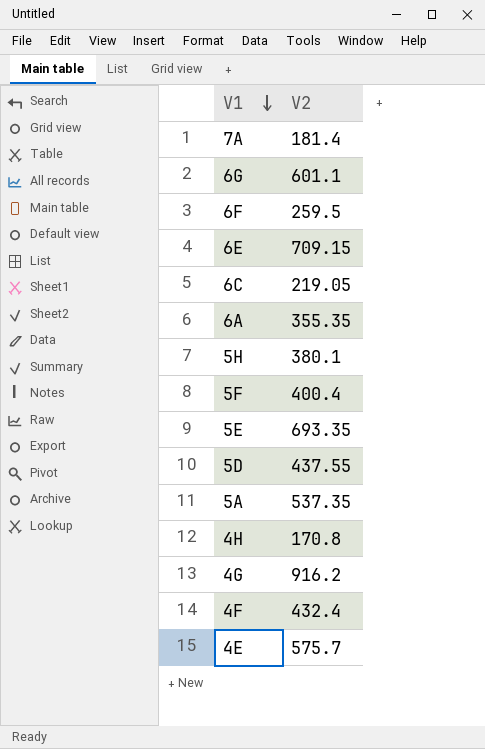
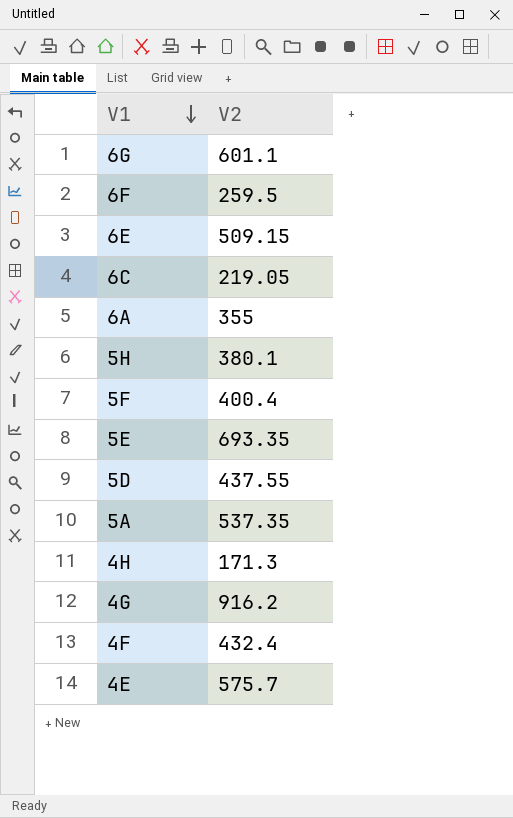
row 7A: 181.4 -> none
6E | V2: 709.15 -> 509.15
6A | V2: 355.35 -> 355
4H | V2: 170.8 -> 171.3

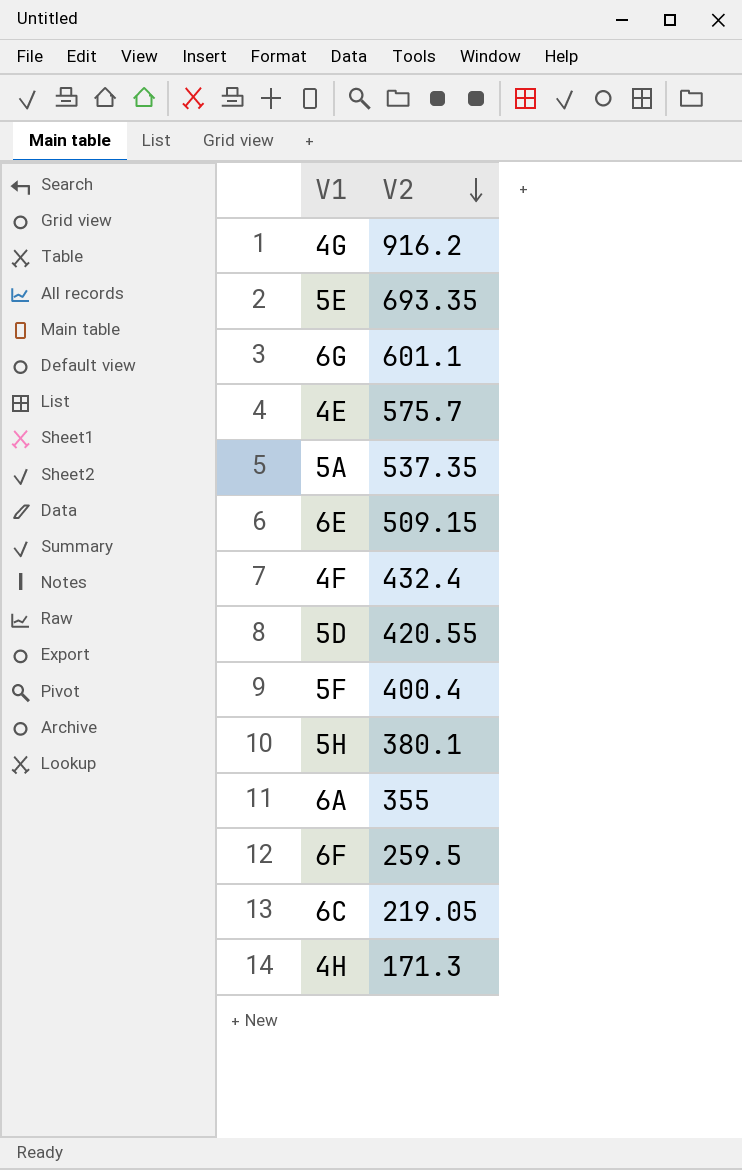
row order: V1 descending -> V2 descending
5D | V2: 437.55 -> 420.55

